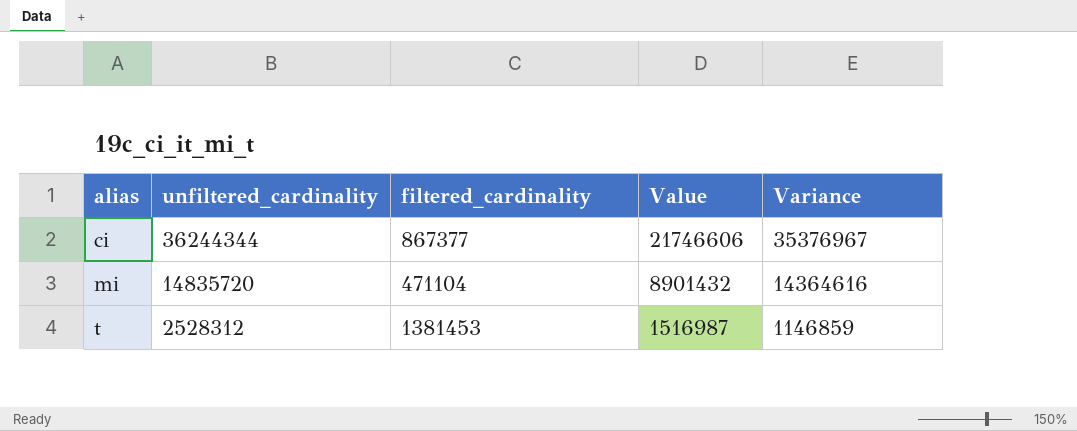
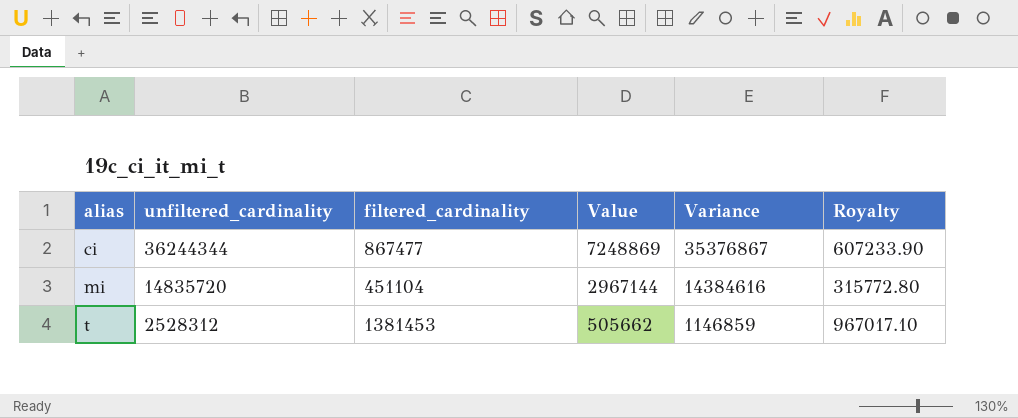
column Value | formula: [unfiltered_cardinality] * 0.6 -> [unfiltered_cardinality] * 0.2
column Royalty | formula: none -> [filtered_cardinality] * 0.7
ci | filtered_cardinality: 867377 -> 867477
ci | Variance: 35376967 -> 35376867
mi | filtered_cardinality: 471104 -> 451104
mi | Variance: 14364616 -> 14384616

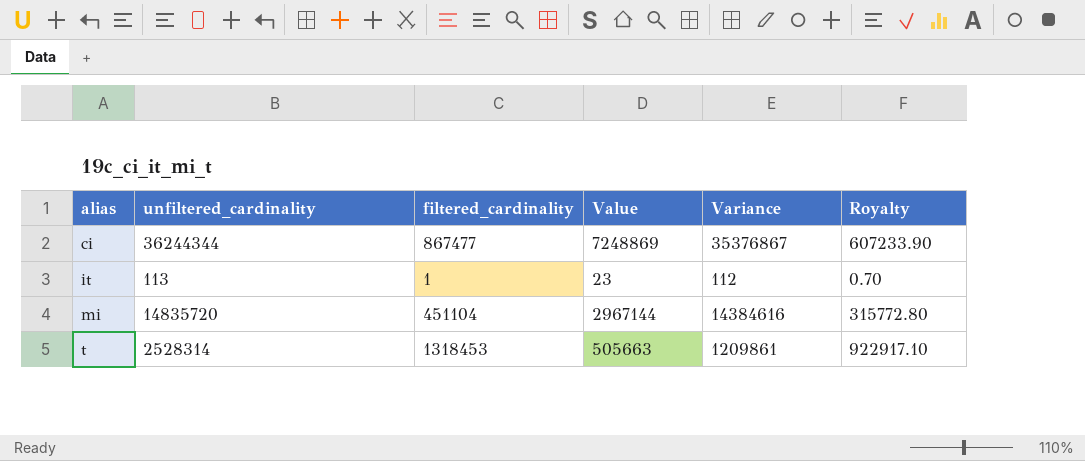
row it: none -> 113 | 1 | 23 | 112 | 0.70
t | unfiltered_cardinality: 2528312 -> 2528314
t | filtered_cardinality: 1381453 -> 1318453
t | Value: 505662 -> 505663
t | Variance: 1146859 -> 1209861
t | Royalty: 967017.10 -> 922917.10

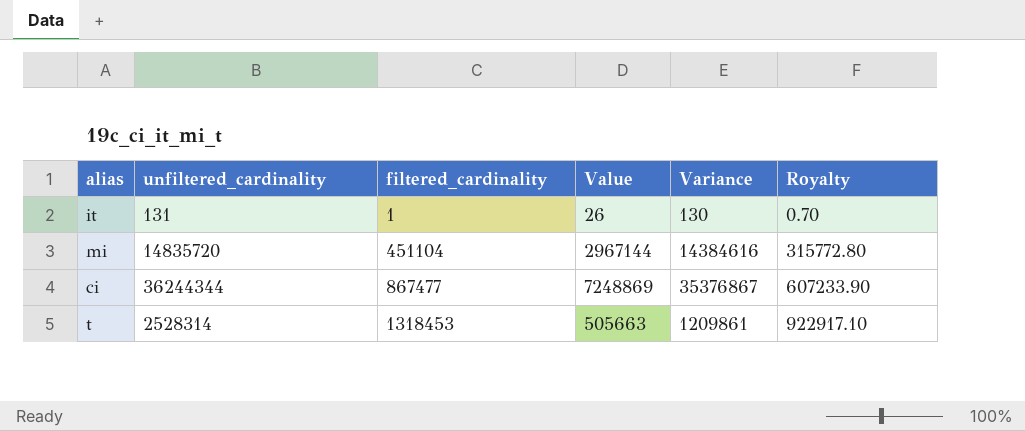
row order: alias ascending -> filtered_cardinality ascending
it | unfiltered_cardinality: 113 -> 131
it | Value: 23 -> 26
it | Variance: 112 -> 130

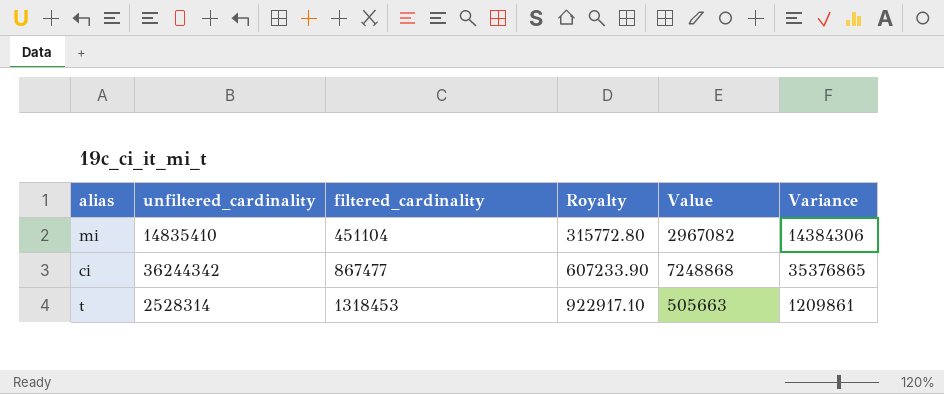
column Royalty | position: 6 -> 4
row it: 131 | 1 | 26 | 130 | 0.70 -> none
mi | unfiltered_cardinality: 14835720 -> 14835410
mi | Value: 2967144 -> 2967082
mi | Variance: 14384616 -> 14384306
ci | unfiltered_cardinality: 36244344 -> 36244342
ci | Value: 7248869 -> 7248868
ci | Variance: 35376867 -> 35376865

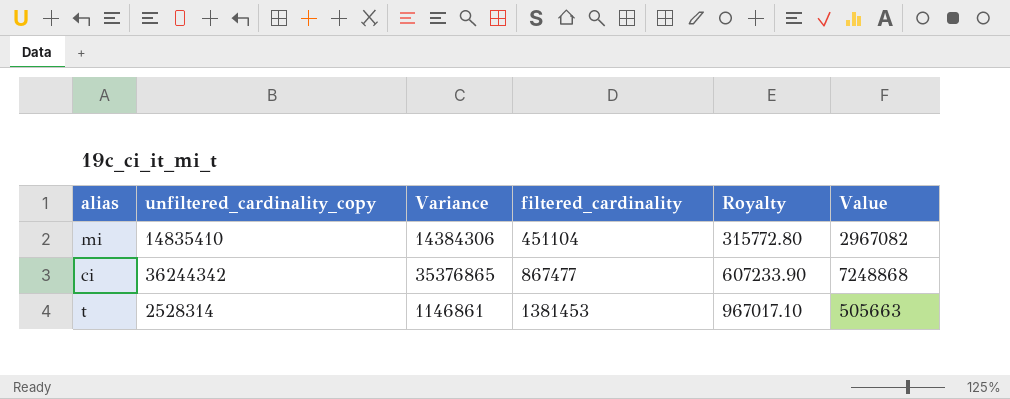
column name: unfiltered_cardinality -> unfiltered_cardinality_copy
column Variance | position: 6 -> 3
t | Variance: 1209861 -> 1146861
t | filtered_cardinality: 1318453 -> 1381453
t | Royalty: 922917.10 -> 967017.10

